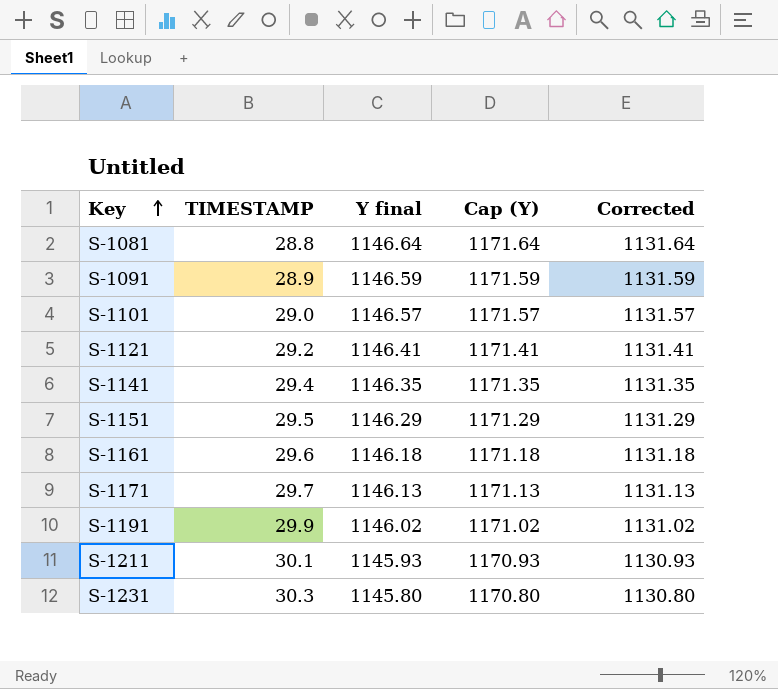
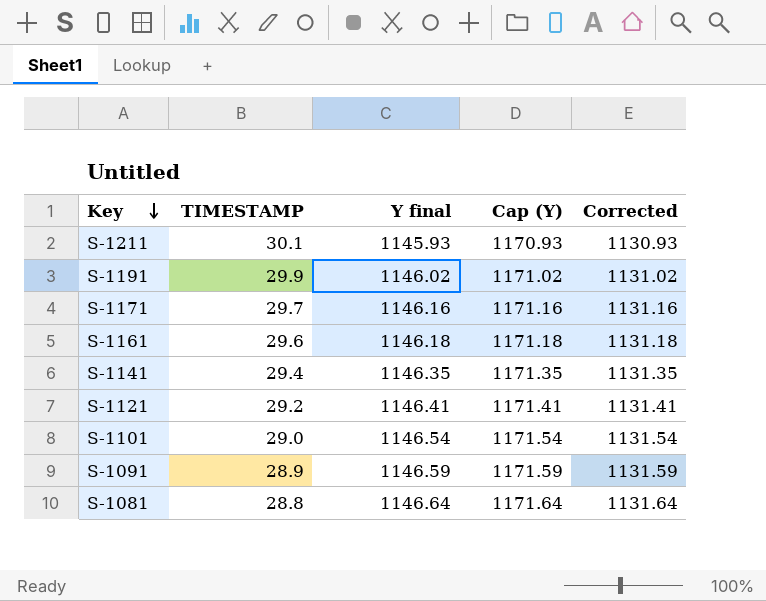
row order: Key ascending -> Key descending
row S-1151: 29.5 | 1146.29 | 1171.29 | 1131.29 -> none
row S-1231: 30.3 | 1145.80 | 1170.80 | 1130.80 -> none
S-1171 | Y final: 1146.13 -> 1146.16
S-1171 | Cap (Y): 1171.13 -> 1171.16
S-1171 | Corrected: 1131.13 -> 1131.16
S-1101 | Y final: 1146.57 -> 1146.54
S-1101 | Cap (Y): 1171.57 -> 1171.54
S-1101 | Corrected: 1131.57 -> 1131.54

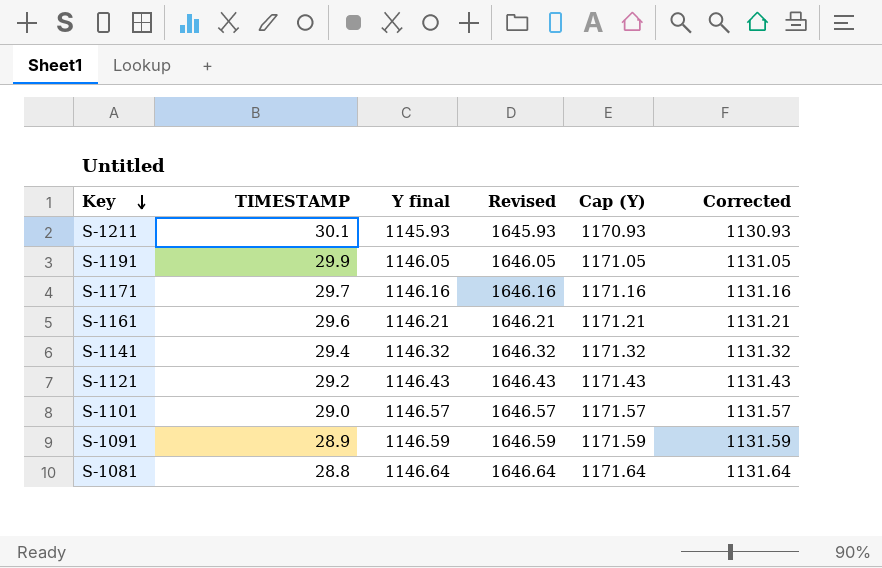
column Revised | formula: none -> [Y final] + 500
S-1191 | Y final: 1146.02 -> 1146.05
S-1191 | Cap (Y): 1171.02 -> 1171.05
S-1191 | Corrected: 1131.02 -> 1131.05
S-1161 | Y final: 1146.18 -> 1146.21
S-1161 | Cap (Y): 1171.18 -> 1171.21
S-1161 | Corrected: 1131.18 -> 1131.21
S-1141 | Y final: 1146.35 -> 1146.32
S-1141 | Cap (Y): 1171.35 -> 1171.32
S-1141 | Corrected: 1131.35 -> 1131.32
S-1121 | Y final: 1146.41 -> 1146.43
S-1121 | Cap (Y): 1171.41 -> 1171.43
S-1121 | Corrected: 1131.41 -> 1131.43
S-1101 | Y final: 1146.54 -> 1146.57
S-1101 | Cap (Y): 1171.54 -> 1171.57
S-1101 | Corrected: 1131.54 -> 1131.57

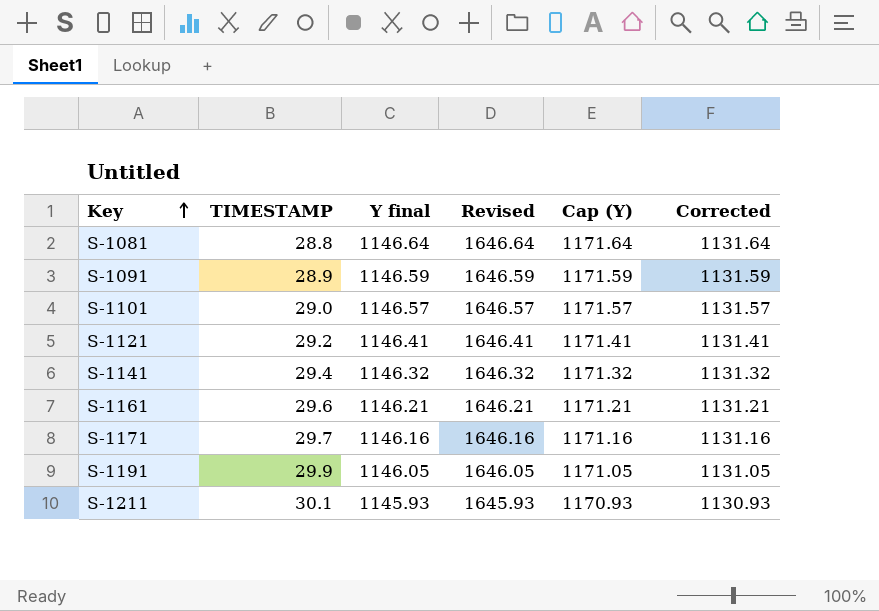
row order: Key descending -> Key ascending
S-1121 | Y final: 1146.43 -> 1146.41
S-1121 | Revised: 1646.43 -> 1646.41
S-1121 | Cap (Y): 1171.43 -> 1171.41
S-1121 | Corrected: 1131.43 -> 1131.41

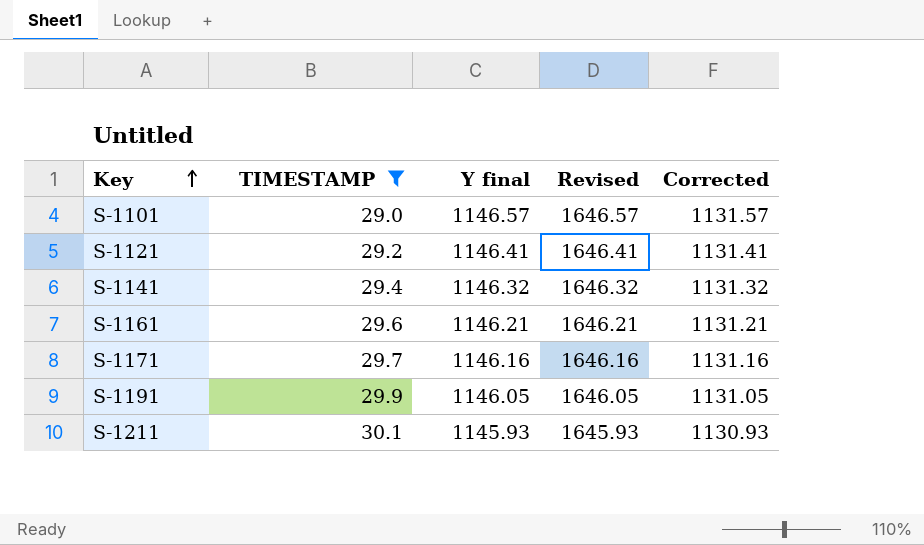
filter: none -> TIMESTAMP >= 29.0
column Cap (Y) | formula: [Y final] + 25 -> none

